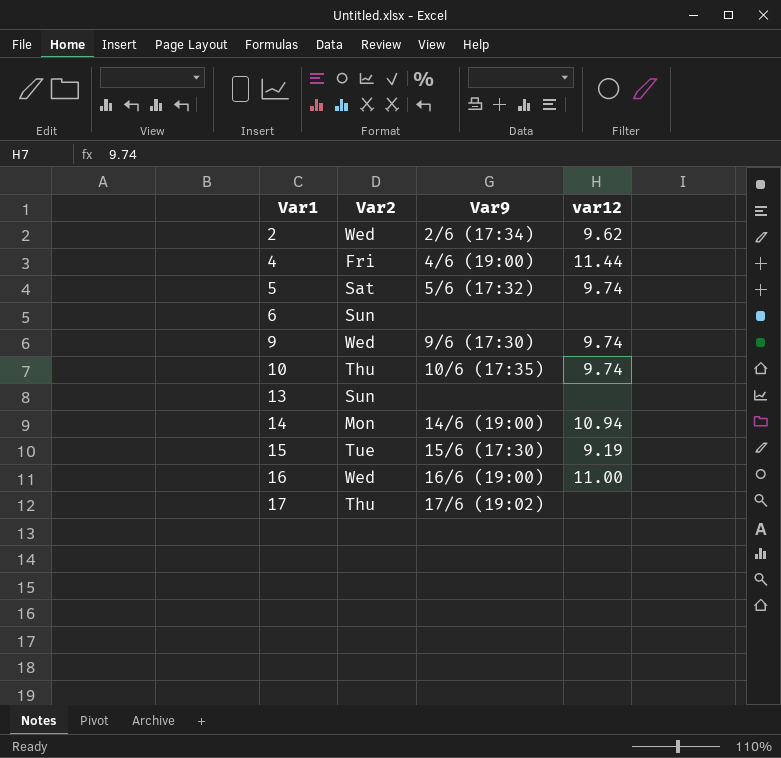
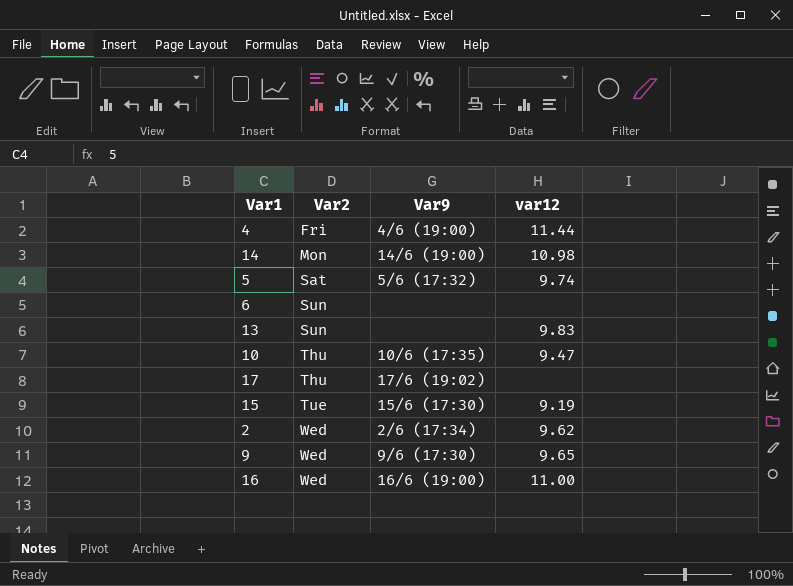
row order: Var1 ascending -> Var2 ascending
14 | var12: 10.94 -> 10.98
13 | var12: none -> 9.83
10 | var12: 9.74 -> 9.47
9 | var12: 9.74 -> 9.65

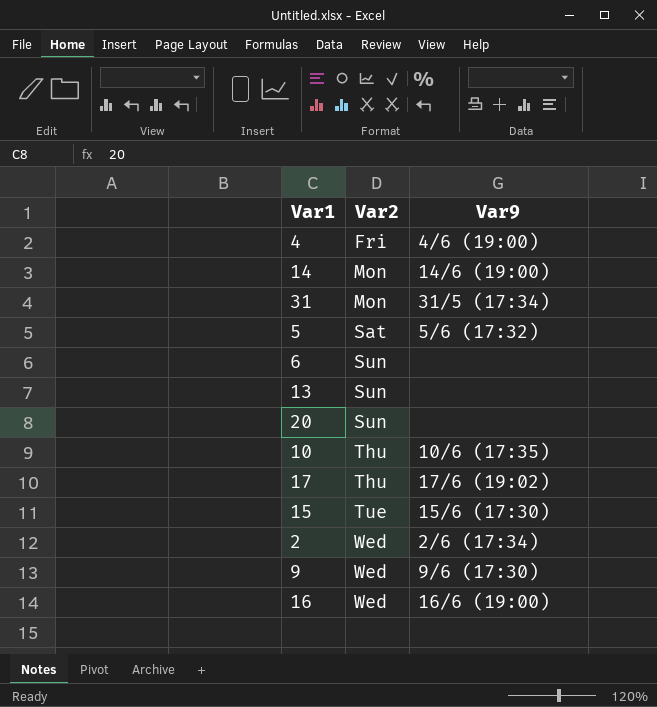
column var12 | position: 4 -> none
row 31: none -> Mon | 31/5 (17:34)
row 20: none -> Sun | none

